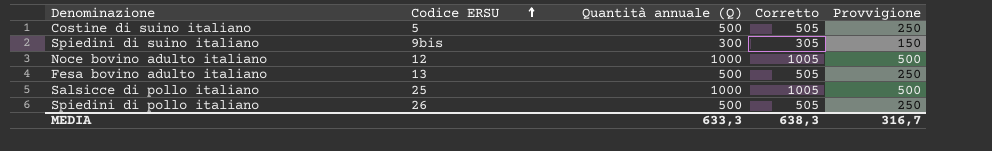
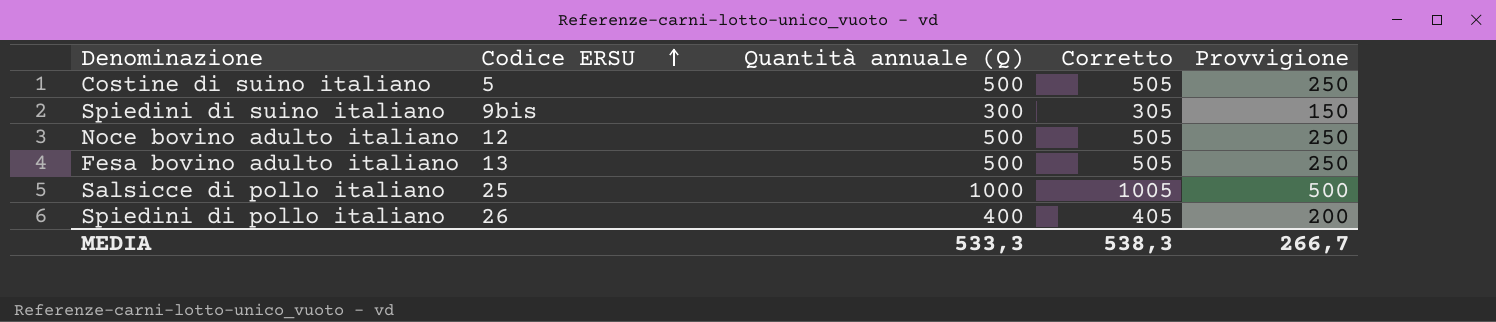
Noce bovino adulto italiano | Quantità annuale (Q): 1000 -> 500
Noce bovino adulto italiano | Corretto: 1005 -> 505
Noce bovino adulto italiano | Provvigione: 500 -> 250
Spiedini di pollo italiano | Quantità annuale (Q): 500 -> 400
Spiedini di pollo italiano | Corretto: 505 -> 405
Spiedini di pollo italiano | Provvigione: 250 -> 200
MEDIA | Quantità annuale (Q): 633,3 -> 533,3
MEDIA | Corretto: 638,3 -> 538,3
MEDIA | Provvigione: 316,7 -> 266,7

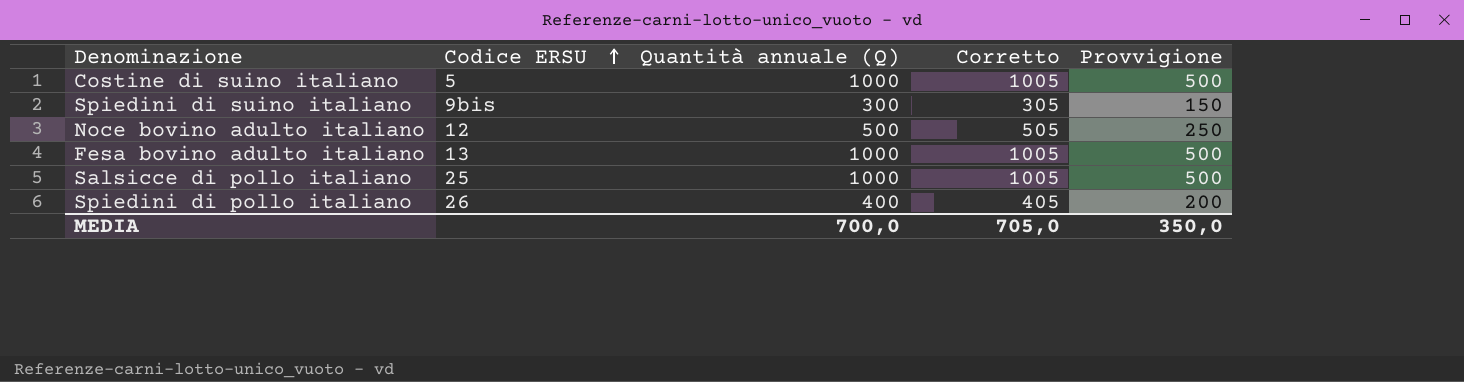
Costine di suino italiano | Quantità annuale (Q): 500 -> 1000
Costine di suino italiano | Corretto: 505 -> 1005
Costine di suino italiano | Provvigione: 250 -> 500
Fesa bovino adulto italiano | Quantità annuale (Q): 500 -> 1000
Fesa bovino adulto italiano | Corretto: 505 -> 1005
Fesa bovino adulto italiano | Provvigione: 250 -> 500
MEDIA | Quantità annuale (Q): 533,3 -> 700,0
MEDIA | Corretto: 538,3 -> 705,0
MEDIA | Provvigione: 266,7 -> 350,0

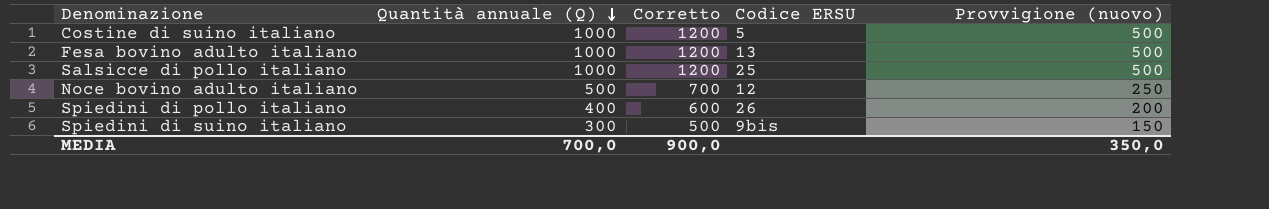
row order: Codice ERSU ascending -> Quantità annuale (Q) descending
column Corretto | formula: [Quantità annuale (Q)] + 5 -> [Quantità annuale (Q)] + 200
column Codice ERSU | position: 2 -> 4
column name: Provvigione -> Provvigione (nuovo)
MEDIA | Corretto: 705,0 -> 900,0

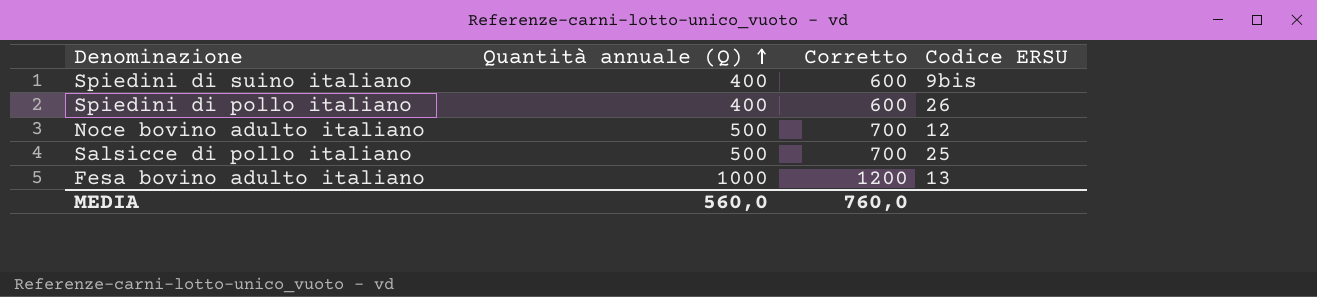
row order: Quantità annuale (Q) descending -> Quantità annuale (Q) ascending
column Provvigione (nuovo) | formula: [Quantità annuale (Q)] * 0,5 -> none
row Costine di suino italiano: 1000 | 1200 | 5 | 500 -> none
Spiedini di suino italiano | Quantità annuale (Q): 300 -> 400
Spiedini di suino italiano | Corretto: 500 -> 600
Salsicce di pollo italiano | Quantità annuale (Q): 1000 -> 500
Salsicce di pollo italiano | Corretto: 1200 -> 700
MEDIA | Quantità annuale (Q): 700,0 -> 560,0
MEDIA | Corretto: 900,0 -> 760,0

